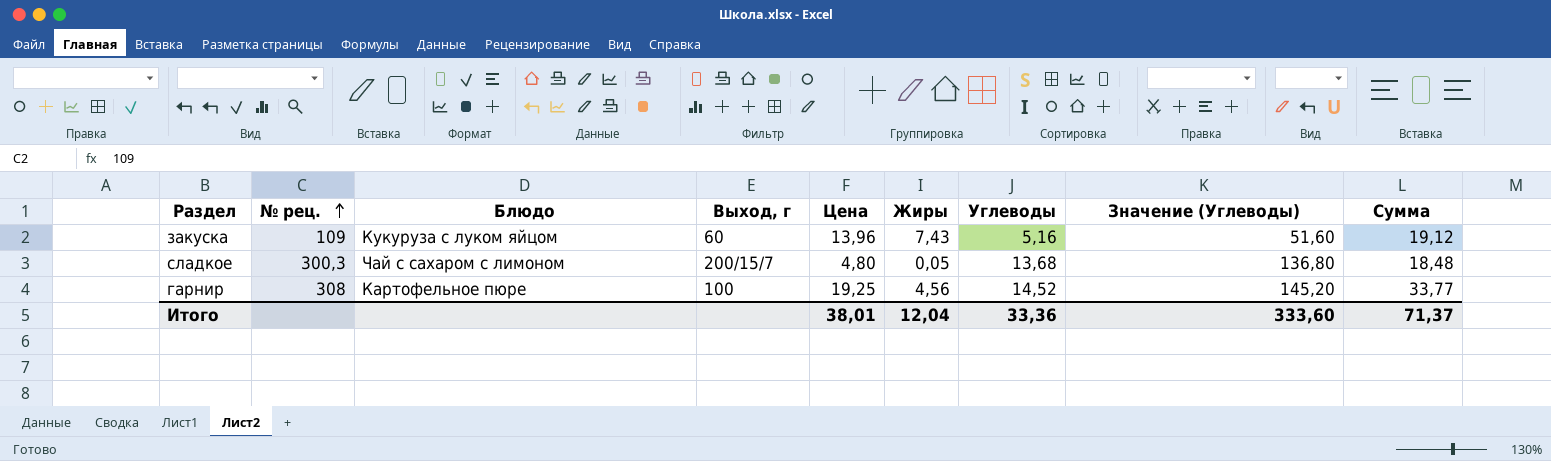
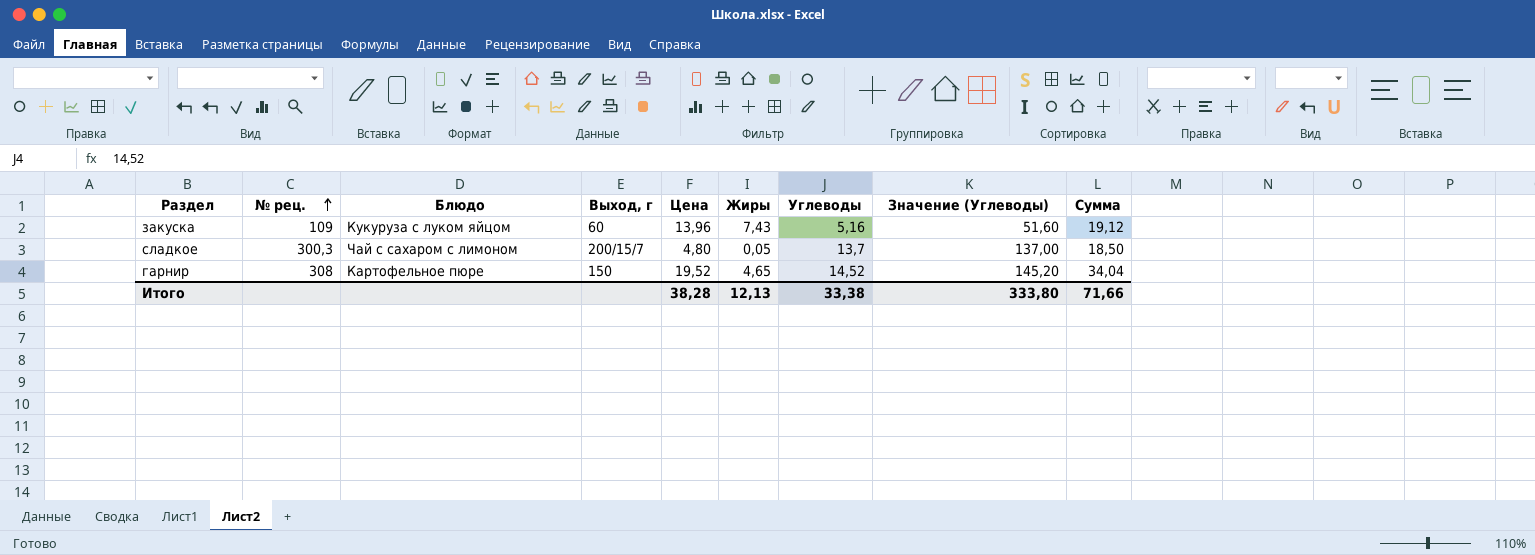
сладкое | Углеводы: 13,68 -> 13,7
сладкое | Значение (Углеводы): 136,80 -> 137,00
сладкое | Сумма: 18,48 -> 18,50
гарнир | Выход, г: 100 -> 150
гарнир | Цена: 19,25 -> 19,52
гарнир | Жиры: 4,56 -> 4,65
гарнир | Сумма: 33,77 -> 34,04
Итого | Цена: 38,01 -> 38,28
Итого | Жиры: 12,04 -> 12,13
Итого | Углеводы: 33,36 -> 33,38
Итого | Значение (Углеводы): 333,60 -> 333,80
Итого | Сумма: 71,37 -> 71,66

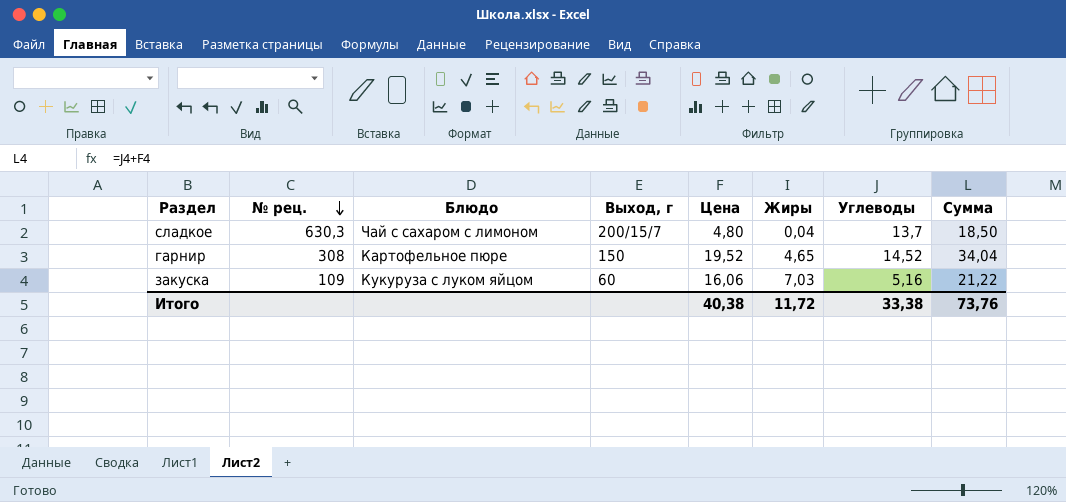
row order: № рец. ascending -> № рец. descending
column Значение (Углеводы) | formula: [Углеводы] * 10 -> none
сладкое | № рец.: 300,3 -> 630,3
сладкое | Жиры: 0,05 -> 0,04
закуска | Цена: 13,96 -> 16,06
закуска | Жиры: 7,43 -> 7,03
закуска | Сумма: 19,12 -> 21,22
Итого | Цена: 38,28 -> 40,38
Итого | Жиры: 12,13 -> 11,72
Итого | Сумма: 71,66 -> 73,76

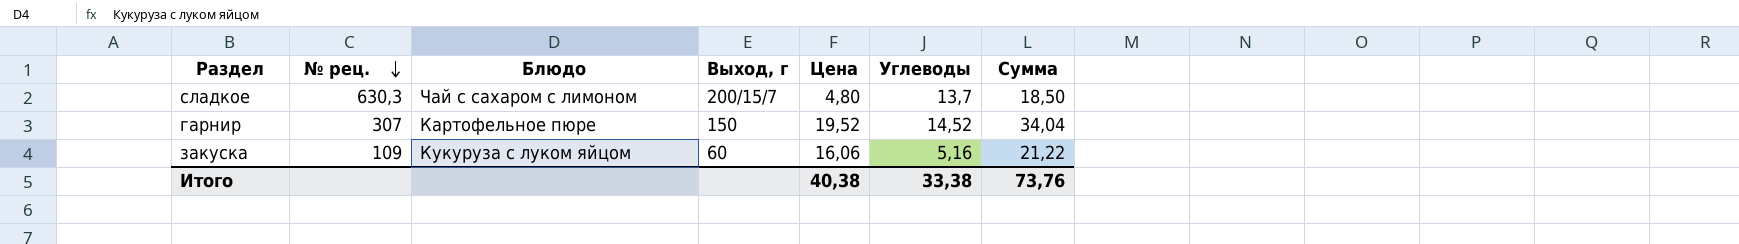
column Жиры | position: 6 -> none
гарнир | № рец.: 308 -> 307

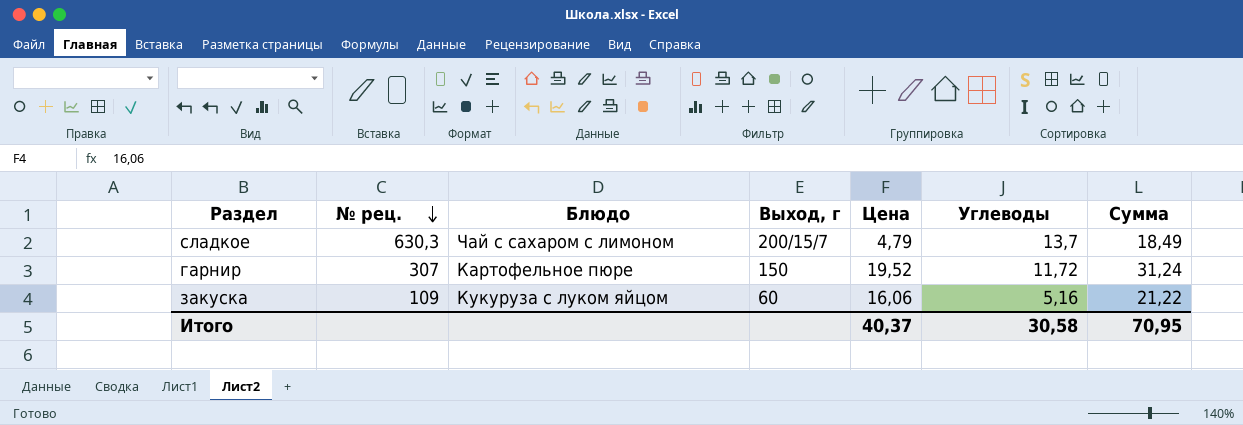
сладкое | Цена: 4,80 -> 4,79
сладкое | Сумма: 18,50 -> 18,49
гарнир | Углеводы: 14,52 -> 11,72
гарнир | Сумма: 34,04 -> 31,24
Итого | Цена: 40,38 -> 40,37
Итого | Углеводы: 33,38 -> 30,58
Итого | Сумма: 73,76 -> 70,95

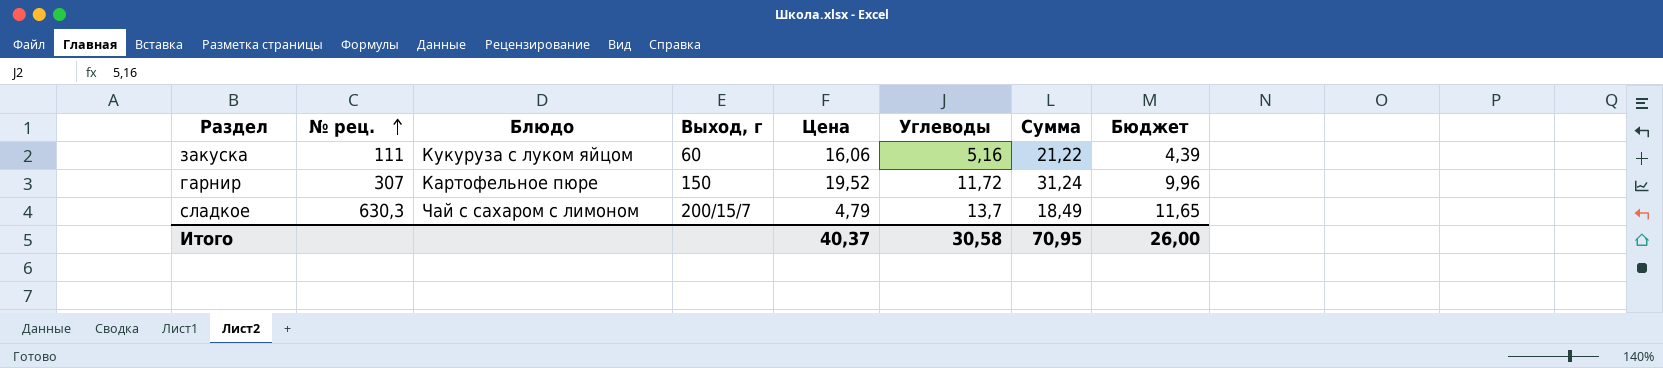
row order: № рец. descending -> № рец. ascending
column Бюджет | formula: none -> [Углеводы] * 0,85
закуска | № рец.: 109 -> 111

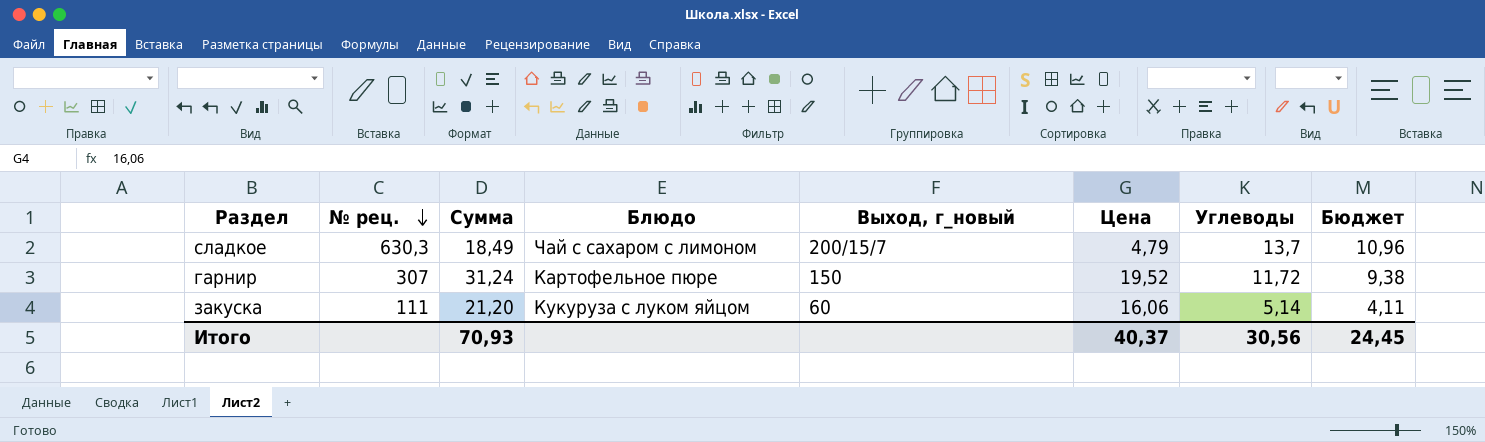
row order: № рец. ascending -> № рец. descending
column Сумма | position: 7 -> 3
column name: Выход, г -> Выход, г_новый
column Бюджет | formula: [Углеводы] * 0,85 -> [Углеводы] * 0,8
закуска | Сумма: 21,22 -> 21,20
закуска | Углеводы: 5,16 -> 5,14
Итого | Сумма: 70,95 -> 70,93
Итого | Углеводы: 30,58 -> 30,56
Итого | Бюджет: 26,00 -> 24,45

